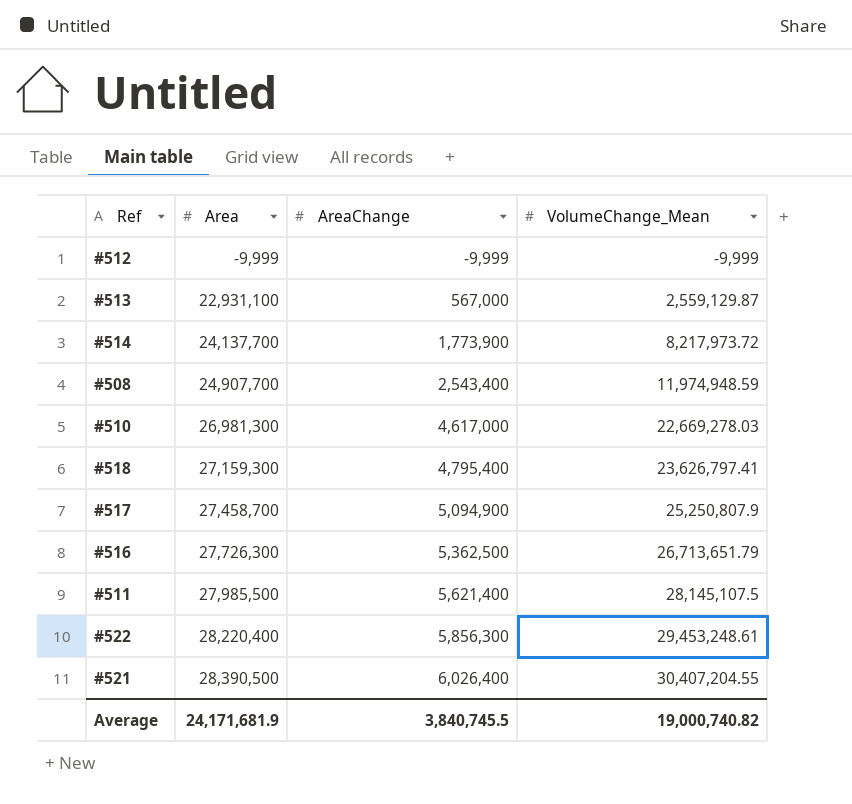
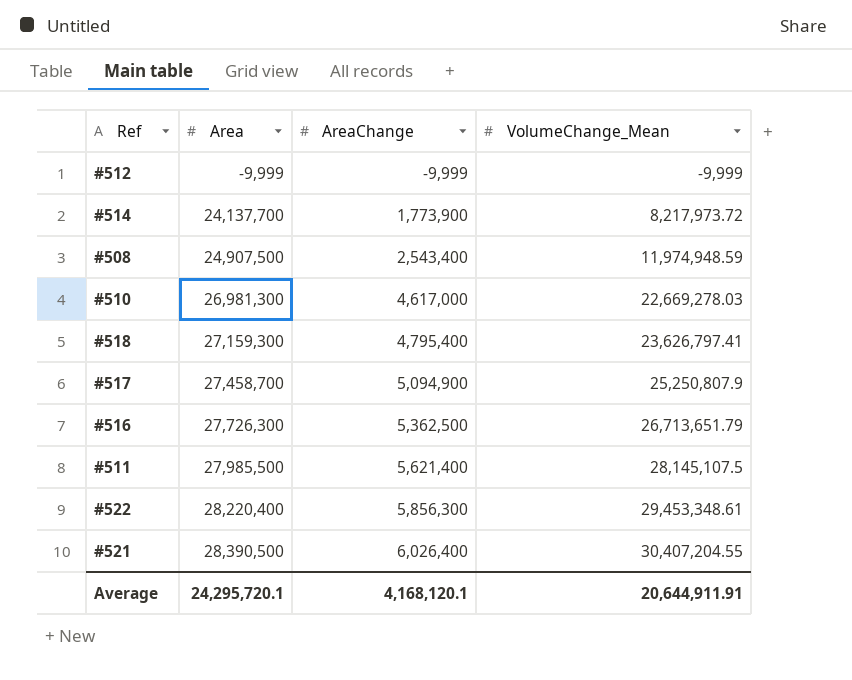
row #513: 22,931,100 | 567,000 | 2,559,129.87 -> none
#508 | Area: 24,907,700 -> 24,907,500
#522 | VolumeChange_Mean: 29,453,248.61 -> 29,453,348.61
Average | Area: 24,171,681.9 -> 24,295,720.1
Average | AreaChange: 3,840,745.5 -> 4,168,120.1
Average | VolumeChange_Mean: 19,000,740.82 -> 20,644,911.91

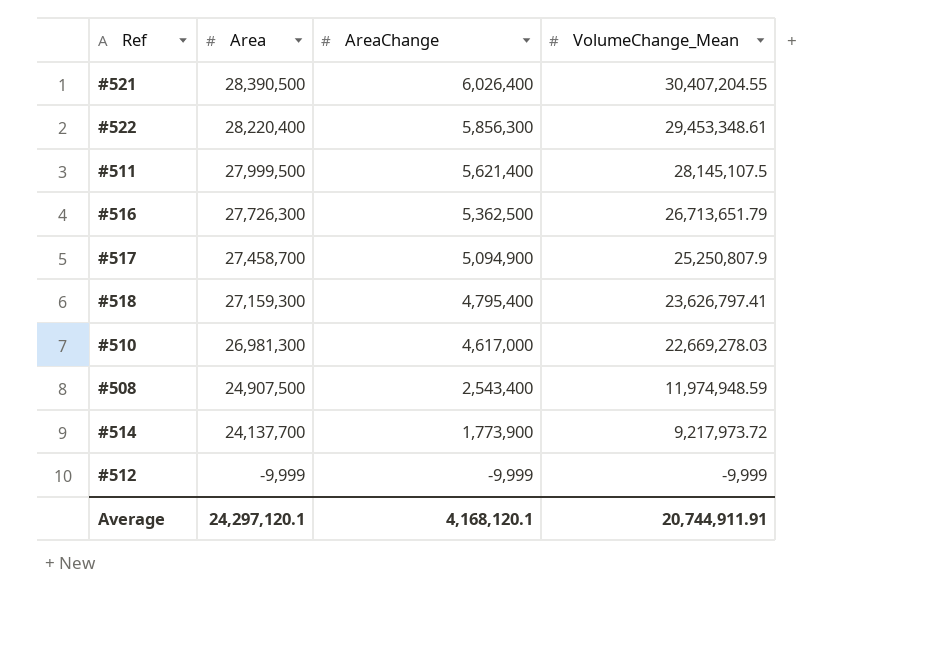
row order: Area ascending -> Area descending
#511 | Area: 27,985,500 -> 27,999,500
#514 | VolumeChange_Mean: 8,217,973.72 -> 9,217,973.72
Average | Area: 24,295,720.1 -> 24,297,120.1
Average | VolumeChange_Mean: 20,644,911.91 -> 20,744,911.91

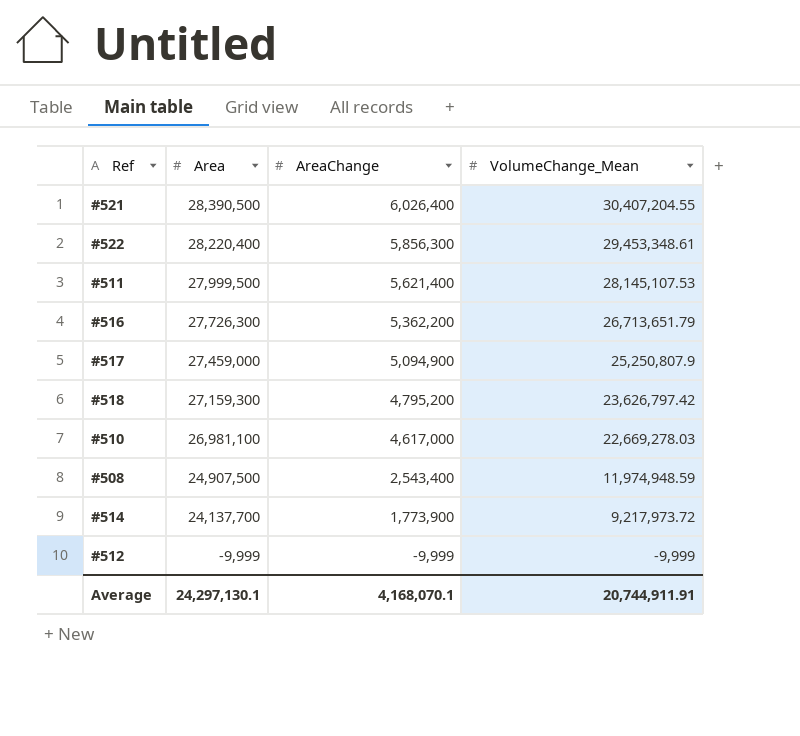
#511 | VolumeChange_Mean: 28,145,107.5 -> 28,145,107.53
#516 | AreaChange: 5,362,500 -> 5,362,200
#517 | Area: 27,458,700 -> 27,459,000
#518 | AreaChange: 4,795,400 -> 4,795,200
#518 | VolumeChange_Mean: 23,626,797.41 -> 23,626,797.42
#510 | Area: 26,981,300 -> 26,981,100
Average | Area: 24,297,120.1 -> 24,297,130.1
Average | AreaChange: 4,168,120.1 -> 4,168,070.1

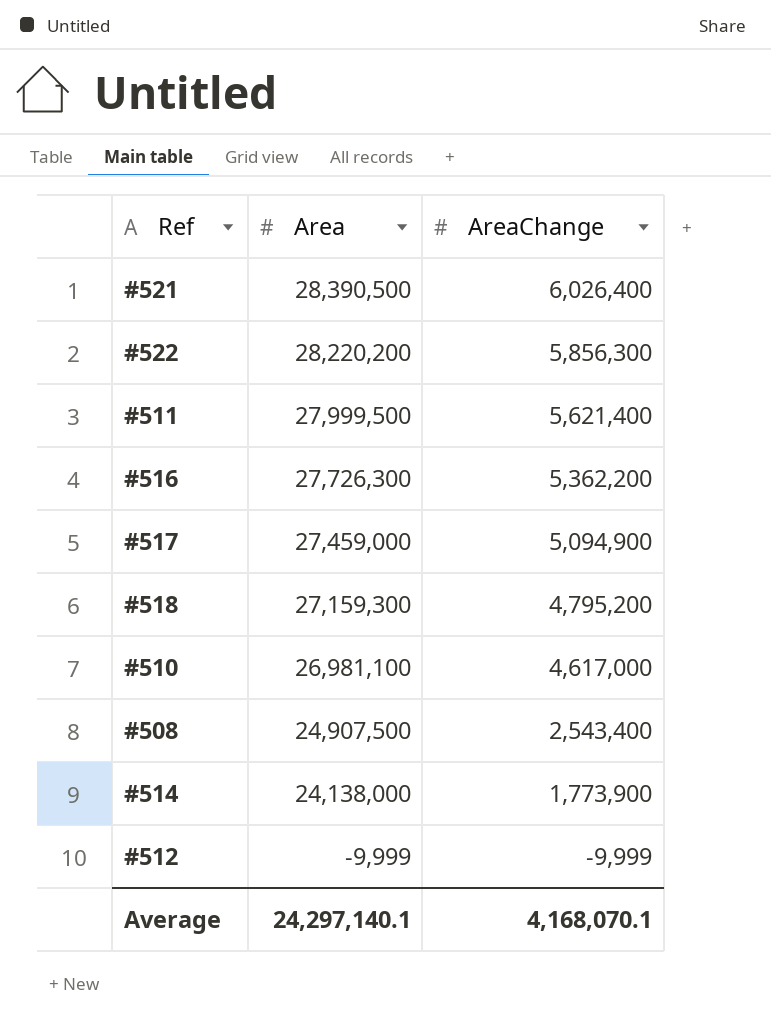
column VolumeChange_Mean | position: 4 -> none
#522 | Area: 28,220,400 -> 28,220,200
#514 | Area: 24,137,700 -> 24,138,000
Average | Area: 24,297,130.1 -> 24,297,140.1

